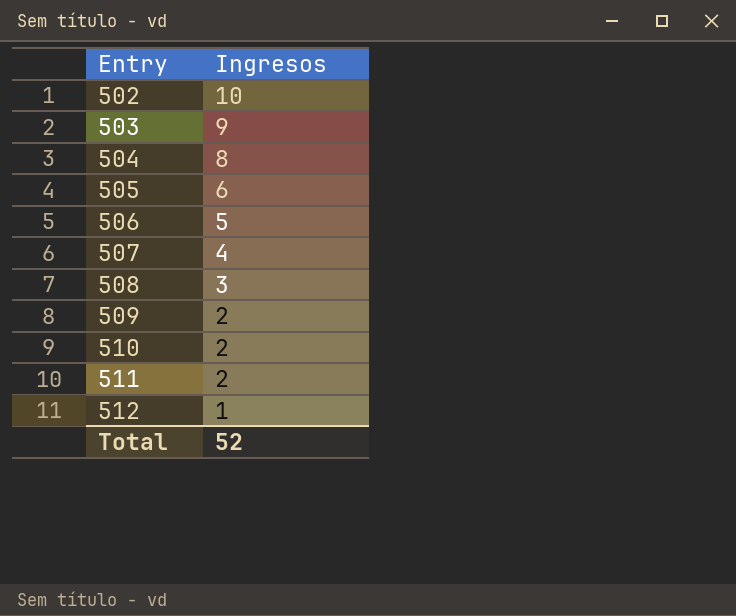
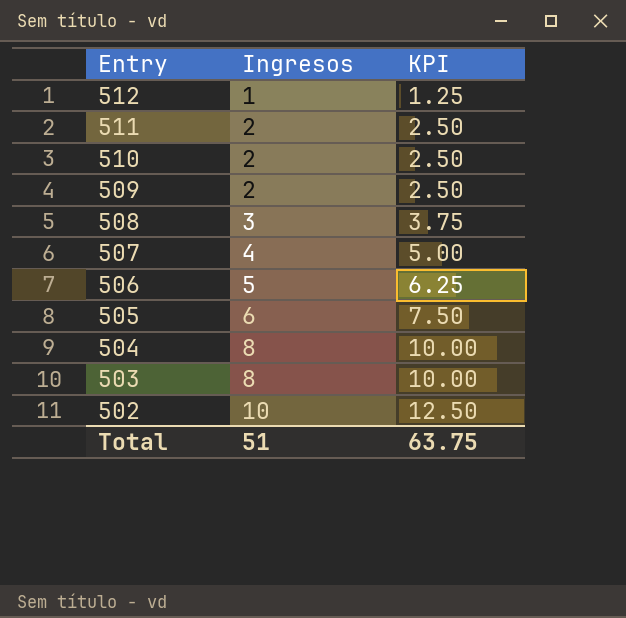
row order: Entry ascending -> Entry descending
column KPI | formula: none -> [Ingresos] * 1.25
503 | Ingresos: 9 -> 8
Total | Ingresos: 52 -> 51

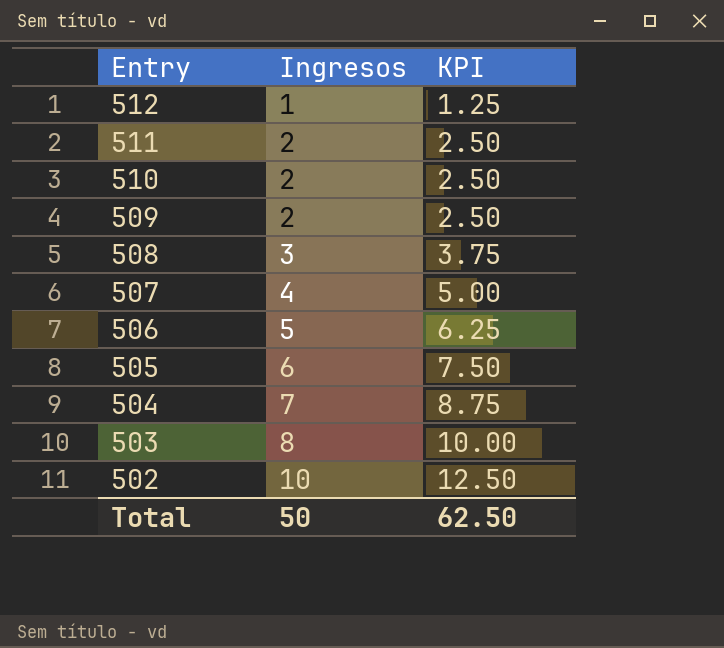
504 | Ingresos: 8 -> 7
504 | KPI: 10.00 -> 8.75
Total | Ingresos: 51 -> 50
Total | KPI: 63.75 -> 62.50

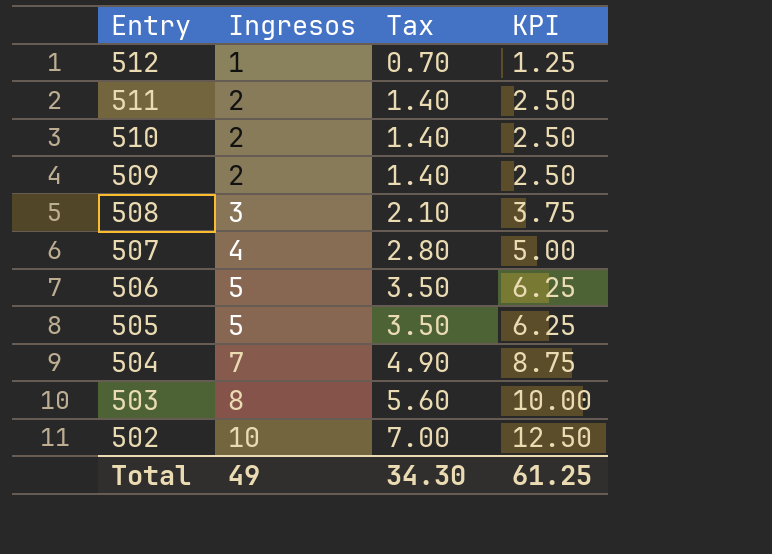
column Tax | formula: none -> [Ingresos] * 0.7
505 | Ingresos: 6 -> 5
505 | KPI: 7.50 -> 6.25
Total | Ingresos: 50 -> 49
Total | KPI: 62.50 -> 61.25

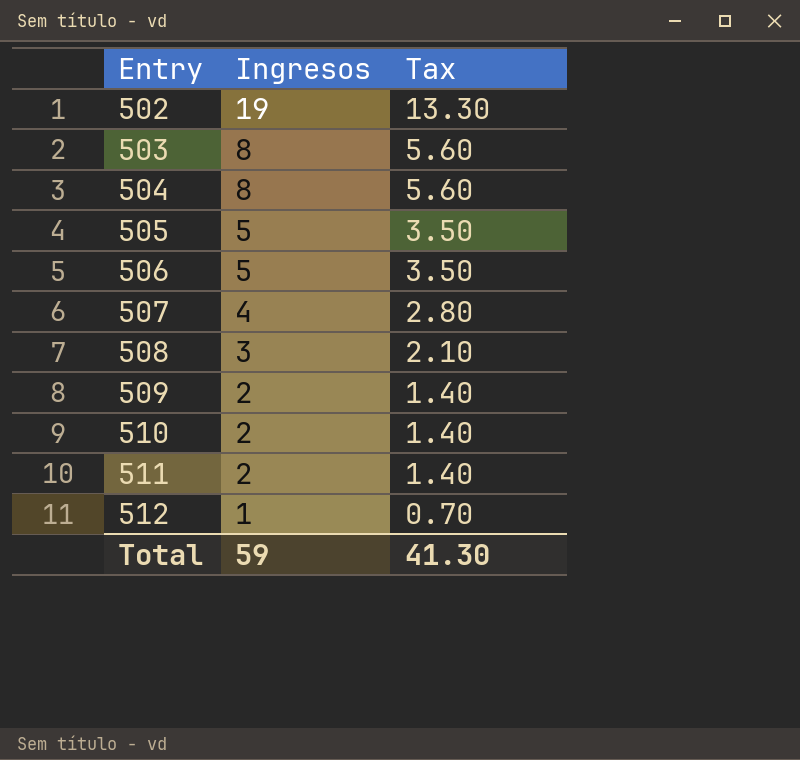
row order: Entry descending -> Entry ascending
column KPI | formula: [Ingresos] * 1.25 -> none
502 | Ingresos: 10 -> 19
502 | Tax: 7.00 -> 13.30
504 | Ingresos: 7 -> 8
504 | Tax: 4.90 -> 5.60
Total | Ingresos: 49 -> 59
Total | Tax: 34.30 -> 41.30

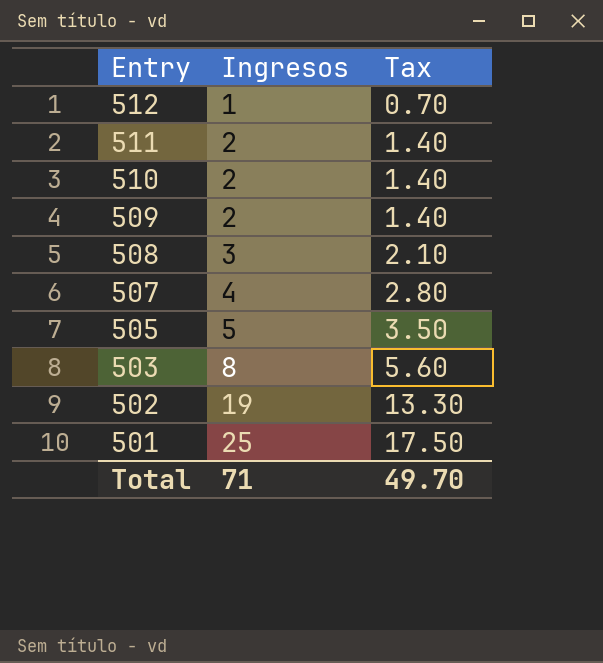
row order: Entry ascending -> Entry descending
row 504: 8 | 5.60 -> none
row 506: 5 | 3.50 -> none
row 501: none -> 25 | 17.50
Total | Ingresos: 59 -> 71
Total | Tax: 41.30 -> 49.70

